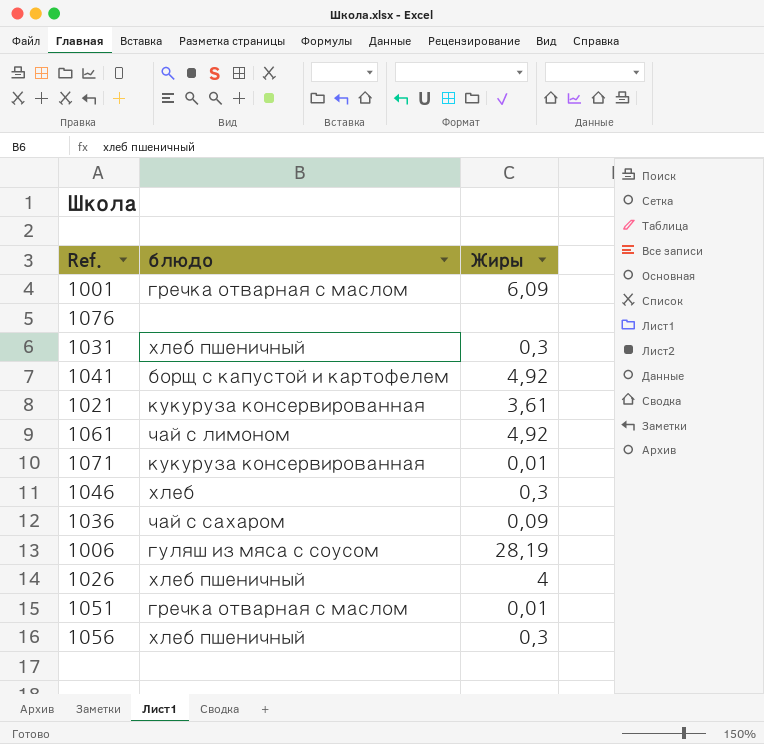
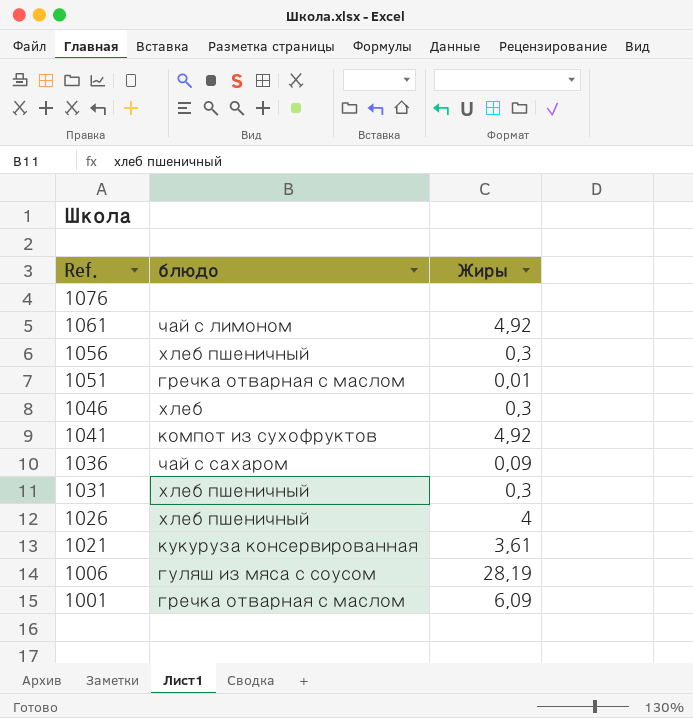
row order: none -> Ref. descending
row 1071: кукуруза консервированная | 0,01 -> none
1041 | блюдо: борщ с капустой и картофелем -> компот из сухофруктов

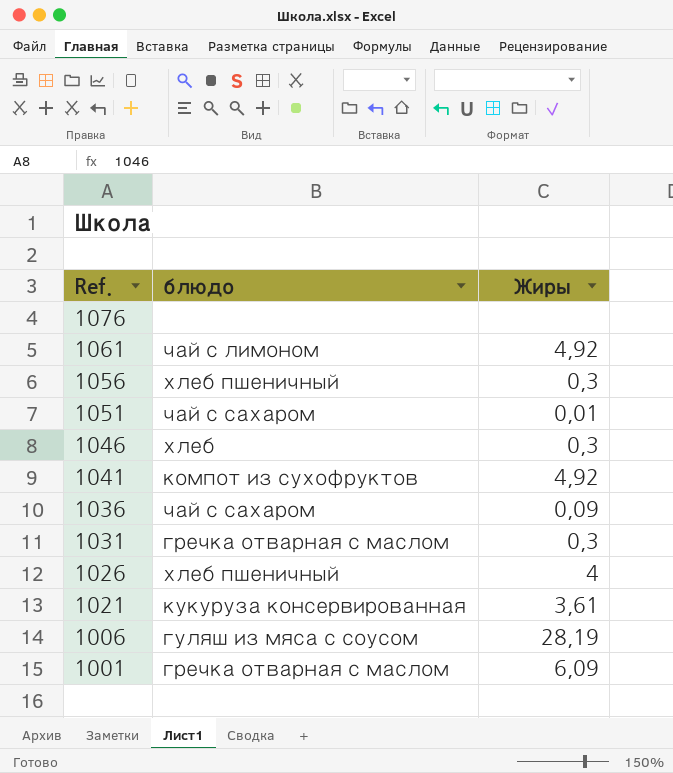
1051 | блюдо: гречка отварная с маслом -> чай с сахаром
1031 | блюдо: хлеб пшеничный -> гречка отварная с маслом

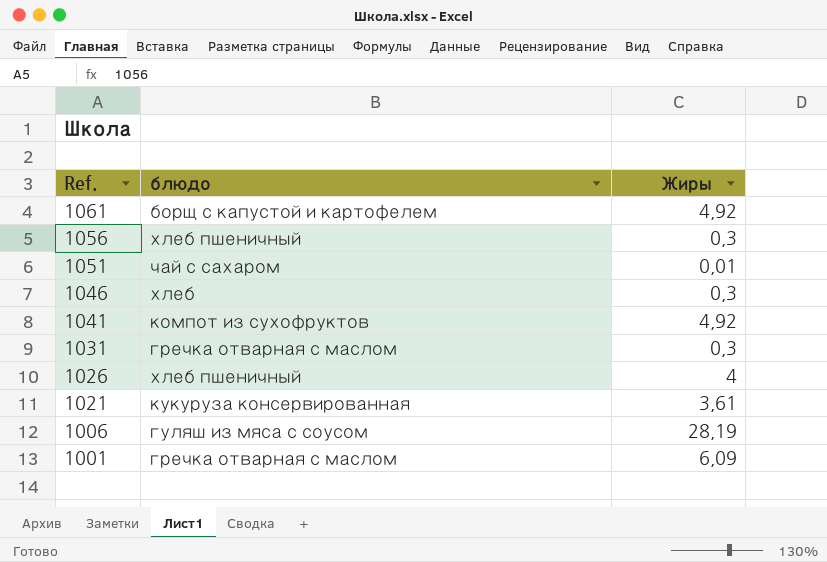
row 1076: none | none -> none
row 1036: чай с сахаром | 0,09 -> none
1061 | блюдо: чай с лимоном -> борщ с капустой и картофелем

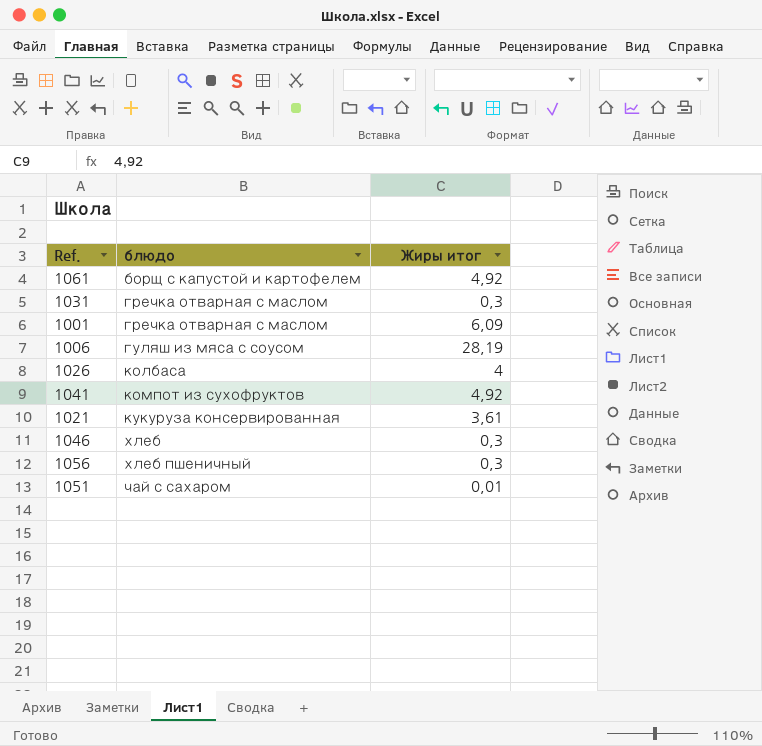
row order: Ref. descending -> блюдо ascending
column name: Жиры -> Жиры итог
1026 | блюдо: хлеб пшеничный -> колбаса

